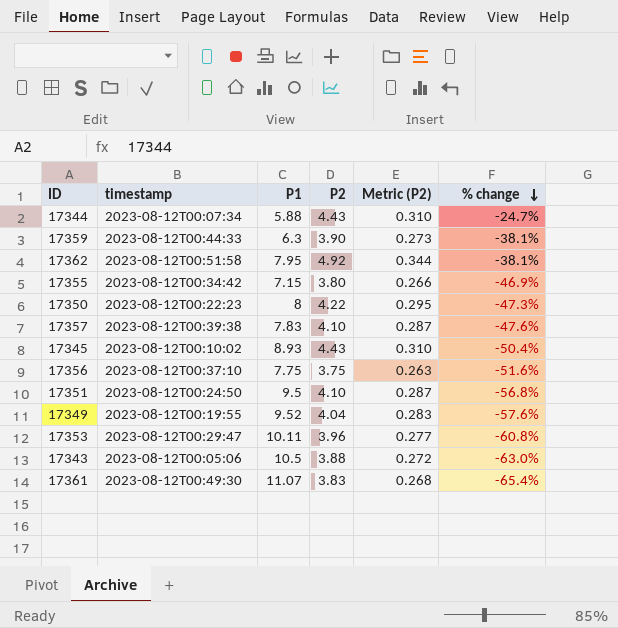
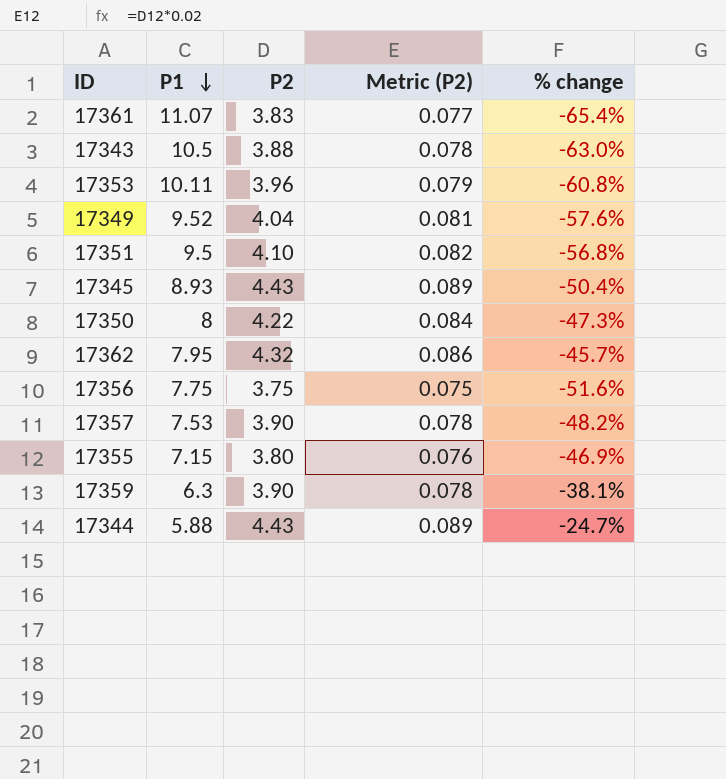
row order: % change descending -> P1 descending
column timestamp | position: 2 -> none
column Metric (P2) | formula: [P2] * 0.07 -> [P2] * 0.02
17362 | P2: 4.92 -> 4.32
17362 | % change: -38.1% -> -45.7%
17357 | P1: 7.83 -> 7.53
17357 | P2: 4.10 -> 3.90
17357 | % change: -47.6% -> -48.2%

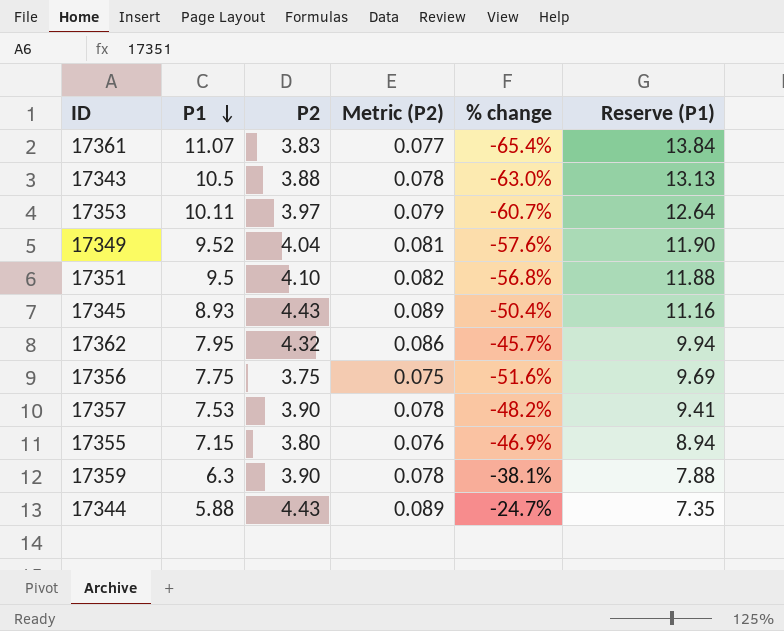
column Reserve (P1) | formula: none -> [P1] * 1.25
row 17350: 8 | 4.22 | 0.084 | -47.3% -> none
17353 | P2: 3.96 -> 3.97
17353 | % change: -60.8% -> -60.7%

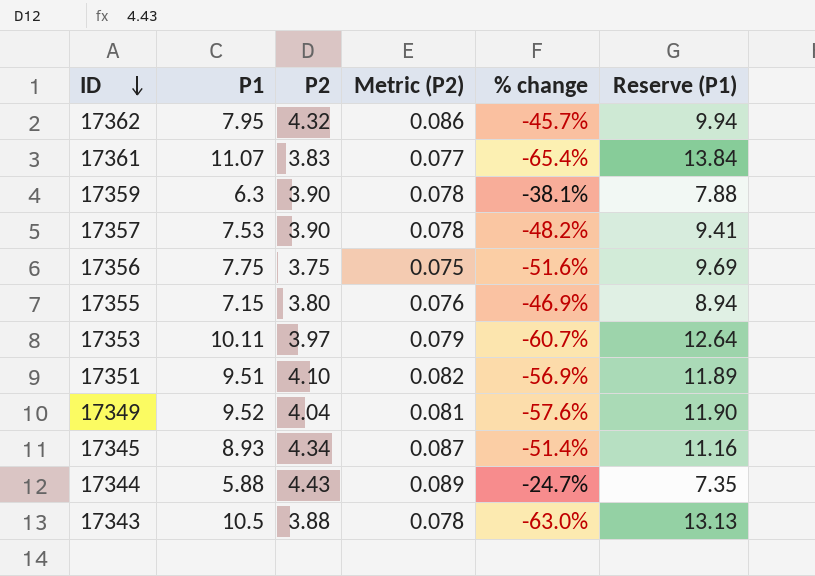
row order: P1 descending -> ID descending
17351 | P1: 9.5 -> 9.51
17351 | % change: -56.8% -> -56.9%
17351 | Reserve (P1): 11.88 -> 11.89
17345 | P2: 4.43 -> 4.34
17345 | Metric (P2): 0.089 -> 0.087
17345 | % change: -50.4% -> -51.4%

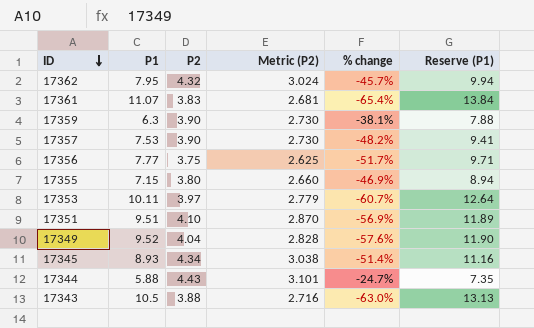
column Metric (P2) | formula: [P2] * 0.02 -> [P2] * 0.7
17356 | P1: 7.75 -> 7.77
17356 | % change: -51.6% -> -51.7%
17356 | Reserve (P1): 9.69 -> 9.71

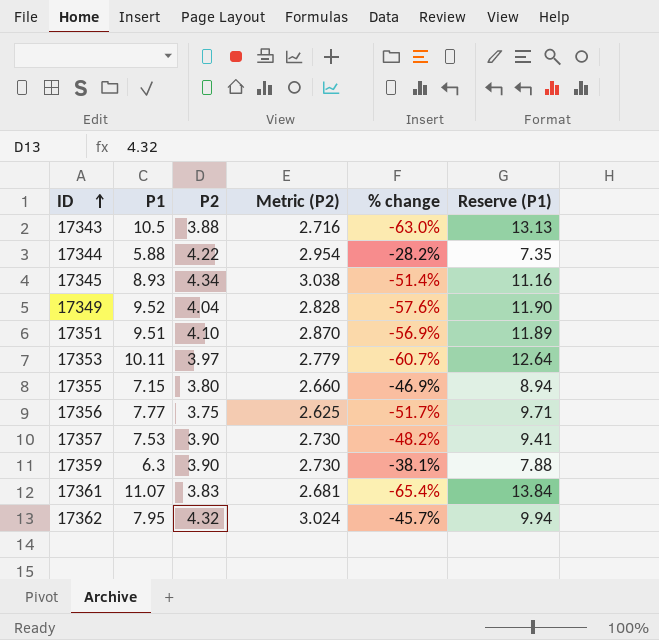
row order: ID descending -> ID ascending
17344 | P2: 4.43 -> 4.22
17344 | Metric (P2): 3.101 -> 2.954
17344 | % change: -24.7% -> -28.2%

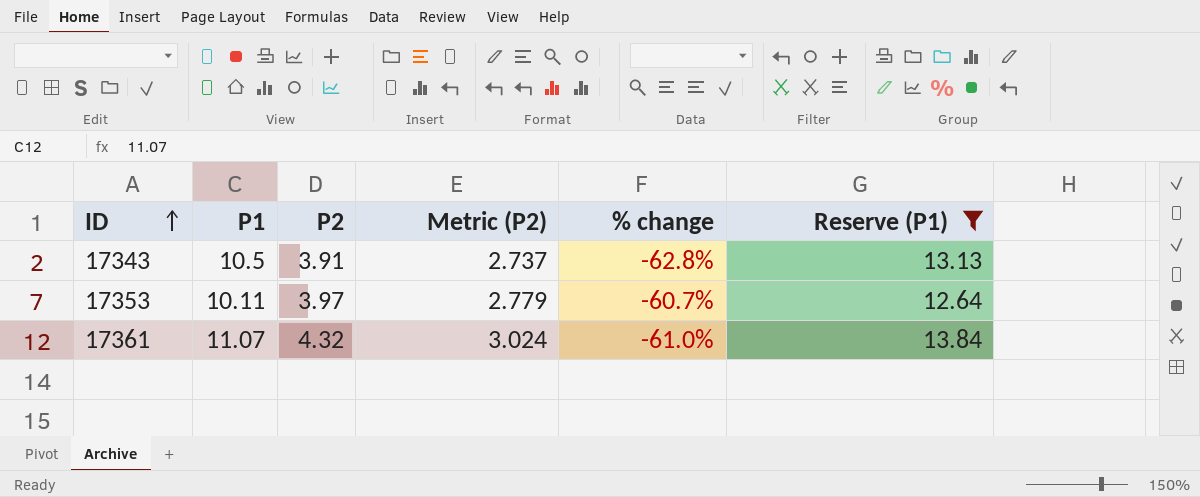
filter: none -> Reserve (P1) >= 12.64
17343 | P2: 3.88 -> 3.91
17343 | Metric (P2): 2.716 -> 2.737
17343 | % change: -63.0% -> -62.8%
17361 | P2: 3.83 -> 4.32
17361 | Metric (P2): 2.681 -> 3.024
17361 | % change: -65.4% -> -61.0%

